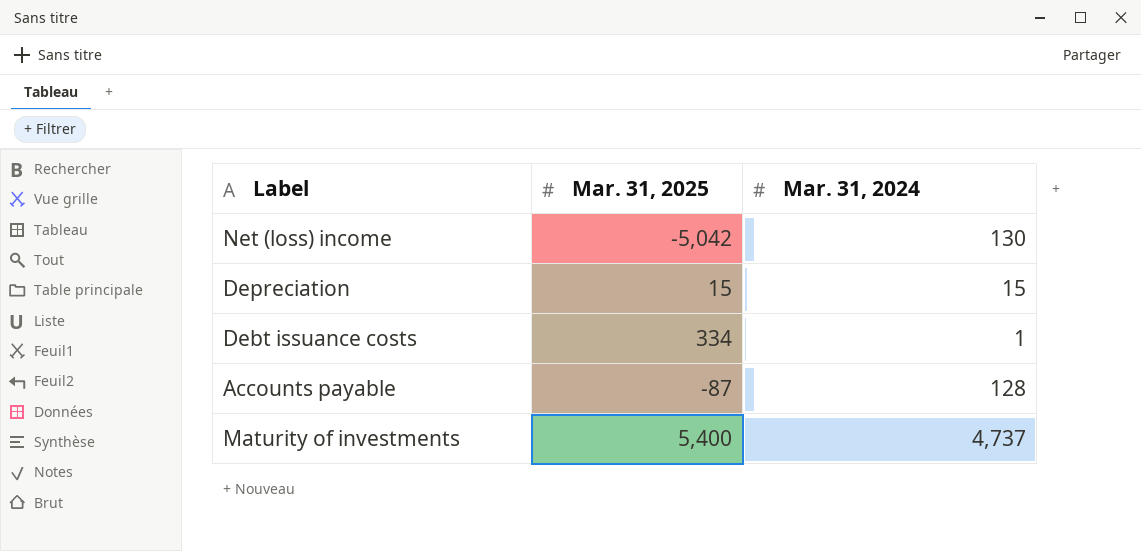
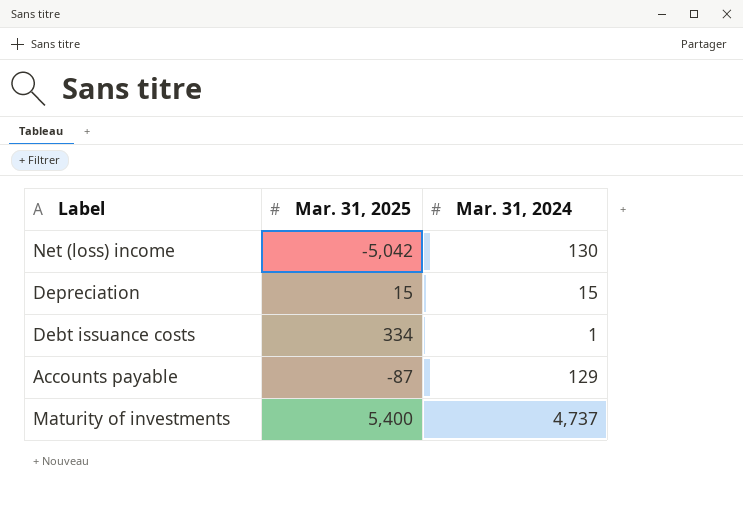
Accounts payable | Mar. 31, 2024: 128 -> 129

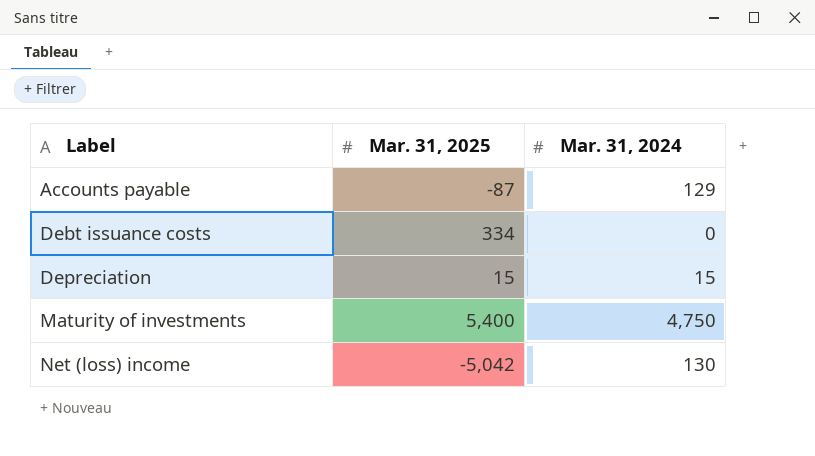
row order: none -> Label ascending
Debt issuance costs | Mar. 31, 2024: 1 -> 0
Maturity of investments | Mar. 31, 2024: 4,737 -> 4,750

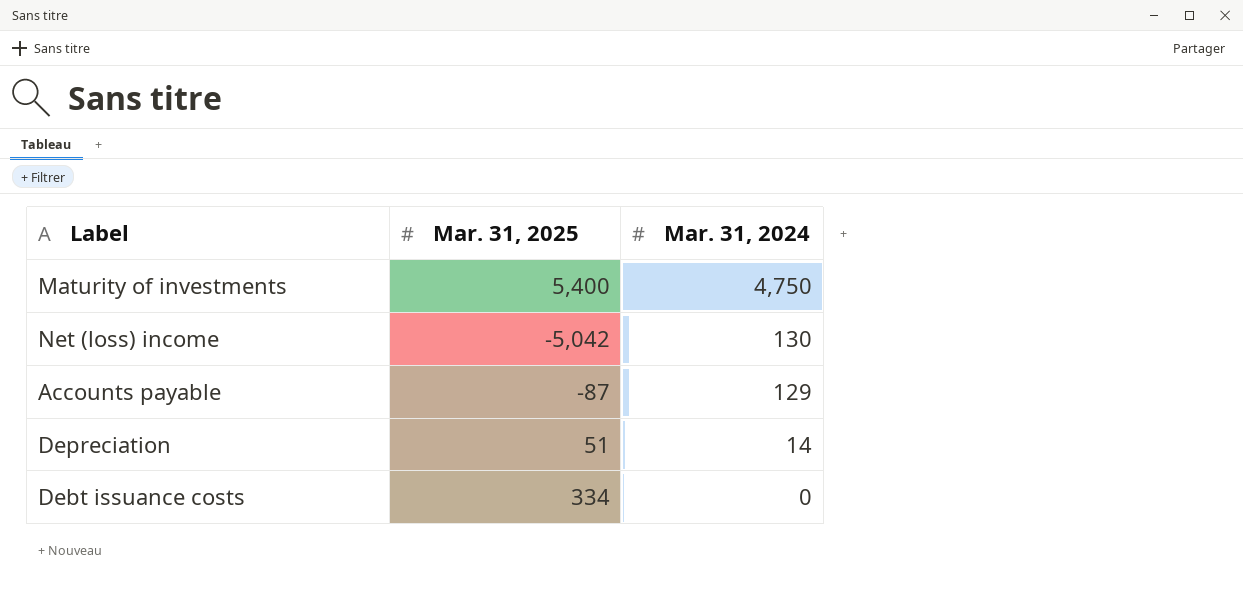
row order: Label ascending -> Mar. 31, 2024 descending
Depreciation | Mar. 31, 2025: 15 -> 51
Depreciation | Mar. 31, 2024: 15 -> 14

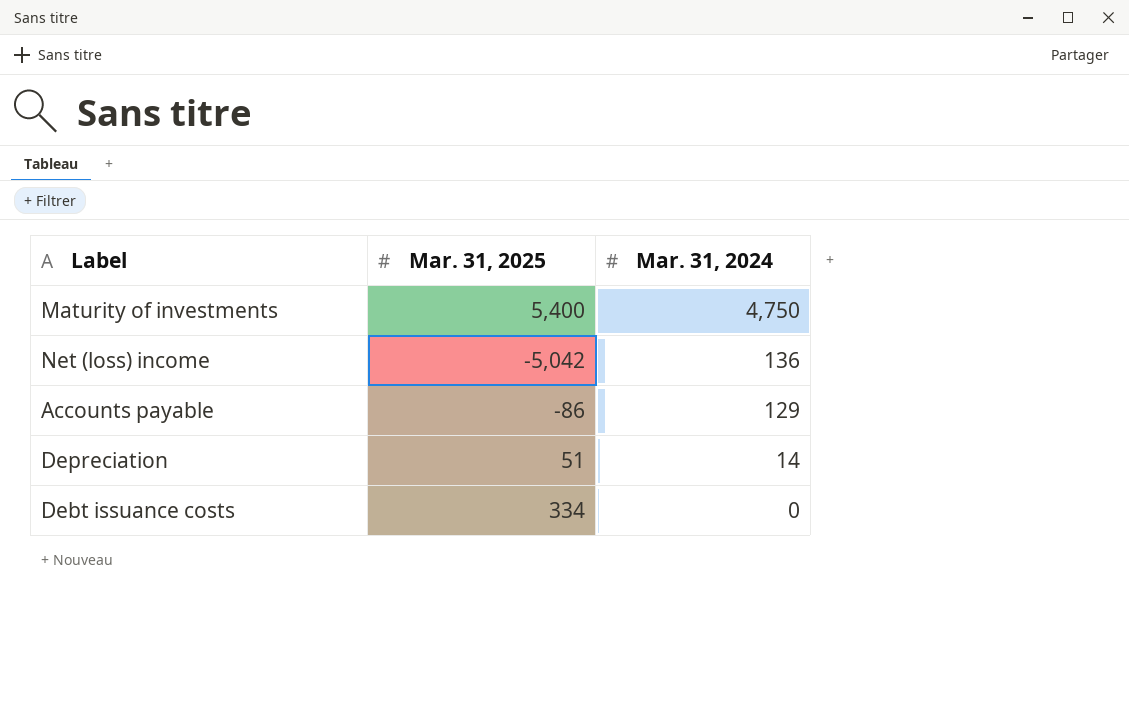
Net (loss) income | Mar. 31, 2024: 130 -> 136
Accounts payable | Mar. 31, 2025: -87 -> -86

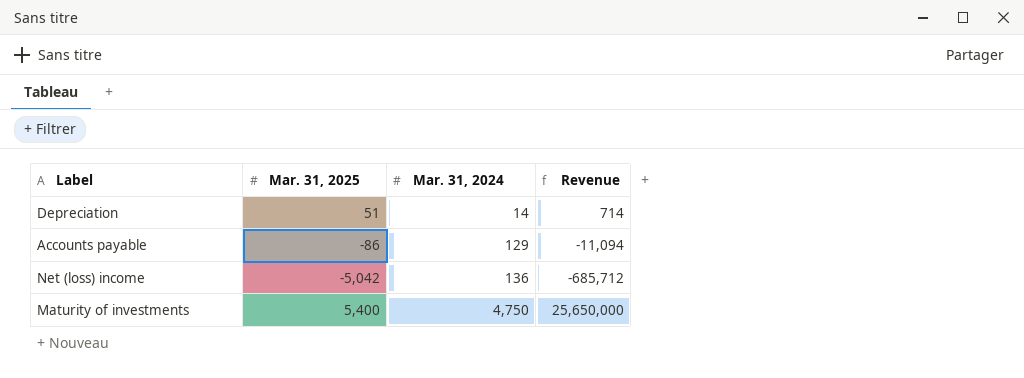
row order: Mar. 31, 2024 descending -> Mar. 31, 2024 ascending
column Revenue | formula: none -> [Mar. 31, 2025] * [Mar. 31, 2024]
row Debt issuance costs: 334 | 0 -> none

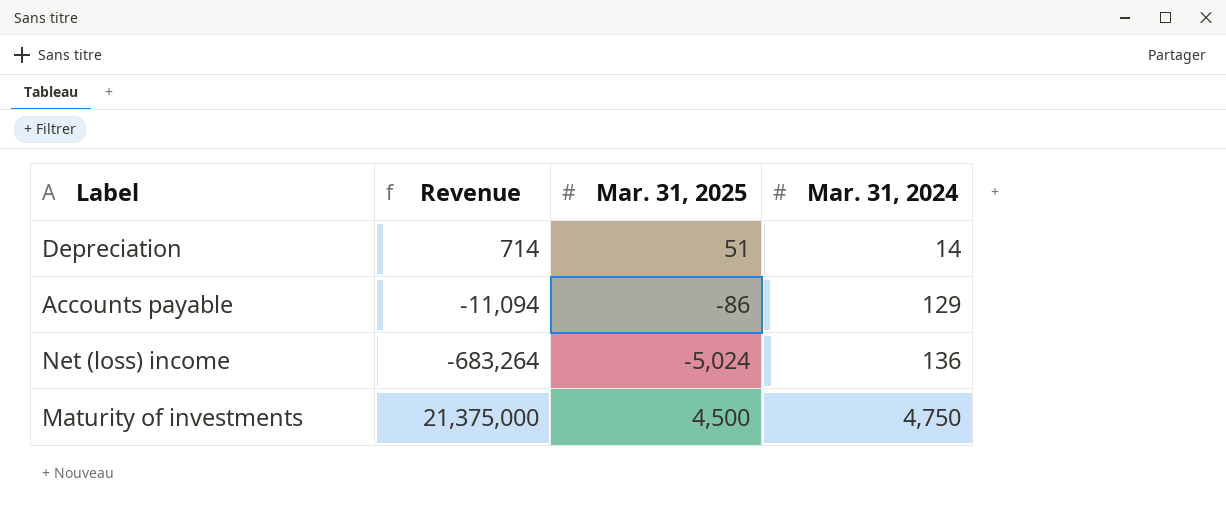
column Revenue | position: 4 -> 2
Net (loss) income | Revenue: -685,712 -> -683,264
Net (loss) income | Mar. 31, 2025: -5,042 -> -5,024
Maturity of investments | Revenue: 25,650,000 -> 21,375,000
Maturity of investments | Mar. 31, 2025: 5,400 -> 4,500

